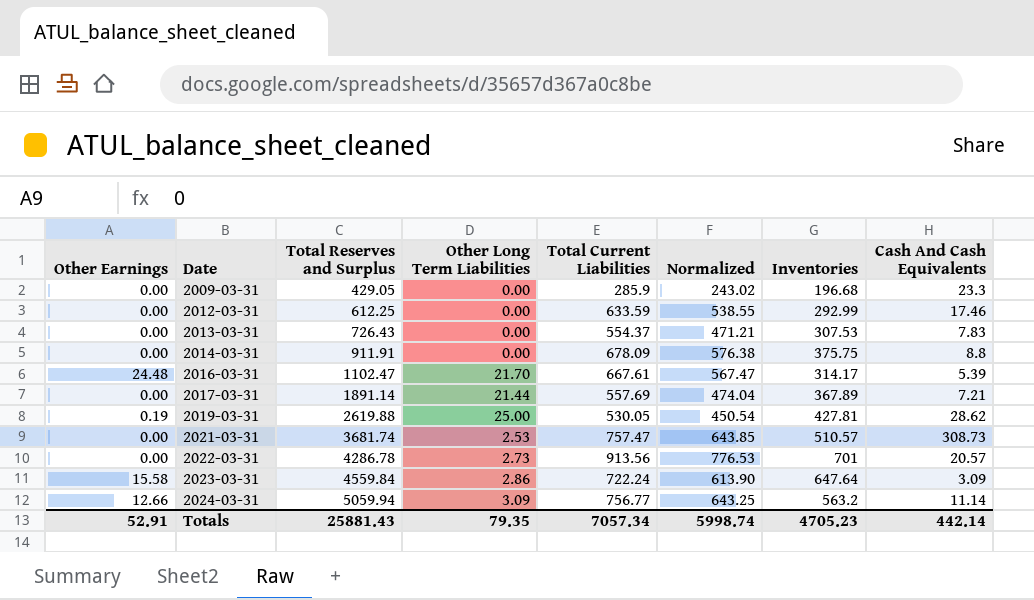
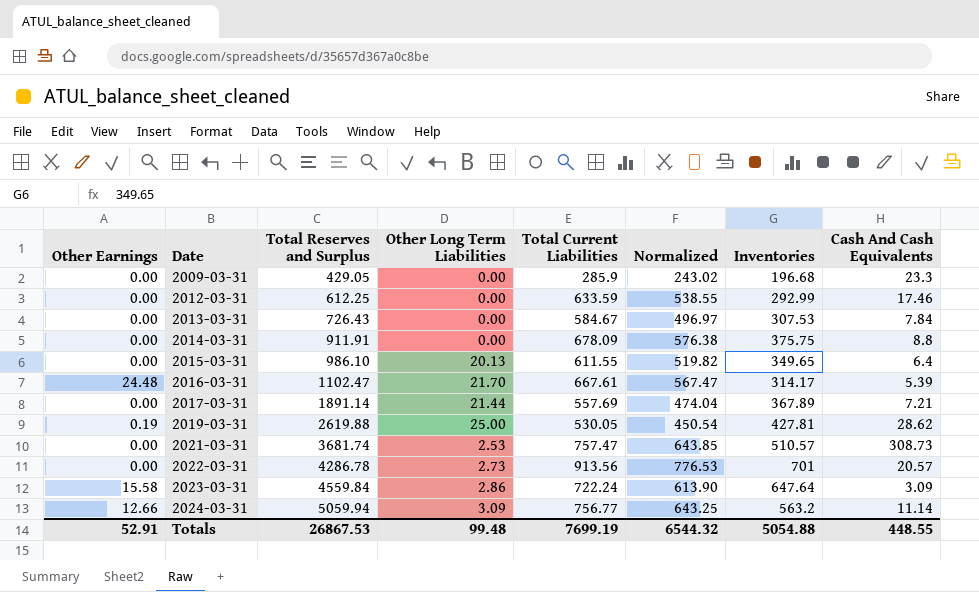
2013-03-31 | Total Current Liabilities: 554.37 -> 584.67
2013-03-31 | Normalized: 471.21 -> 496.97
2013-03-31 | Cash And Cash Equivalents: 7.83 -> 7.84
row 2015-03-31: none -> 0.00 | 986.10 | 20.13 | 611.55 | 519.82 | 349.65 | 6.4
Totals | Total Reserves and Surplus: 25881.43 -> 26867.53
Totals | Other Long Term Liabilities: 79.35 -> 99.48
Totals | Total Current Liabilities: 7057.34 -> 7699.19
Totals | Normalized: 5998.74 -> 6544.32
Totals | Inventories: 4705.23 -> 5054.88
Totals | Cash And Cash Equivalents: 442.14 -> 448.55

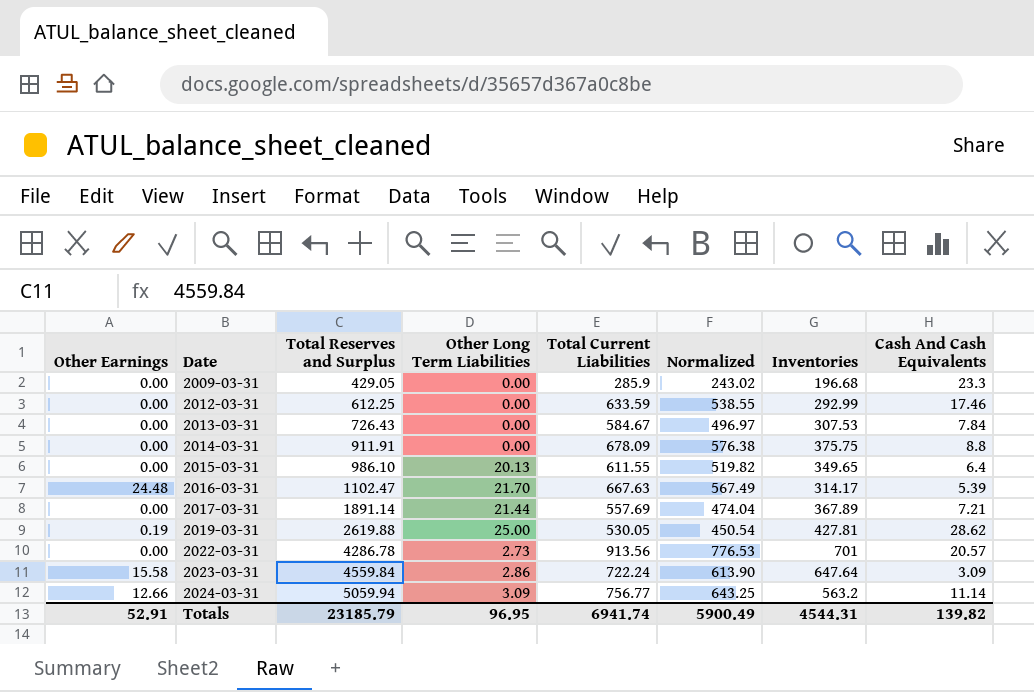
row 2021-03-31: 0.00 | 3681.74 | 2.53 | 757.47 | 643.85 | 510.57 | 308.73 -> none
2016-03-31 | Total Current Liabilities: 667.61 -> 667.63
2016-03-31 | Normalized: 567.47 -> 567.49
Totals | Total Reserves and Surplus: 26867.53 -> 23185.79
Totals | Other Long Term Liabilities: 99.48 -> 96.95
Totals | Total Current Liabilities: 7699.19 -> 6941.74
Totals | Normalized: 6544.32 -> 5900.49
Totals | Inventories: 5054.88 -> 4544.31
Totals | Cash And Cash Equivalents: 448.55 -> 139.82

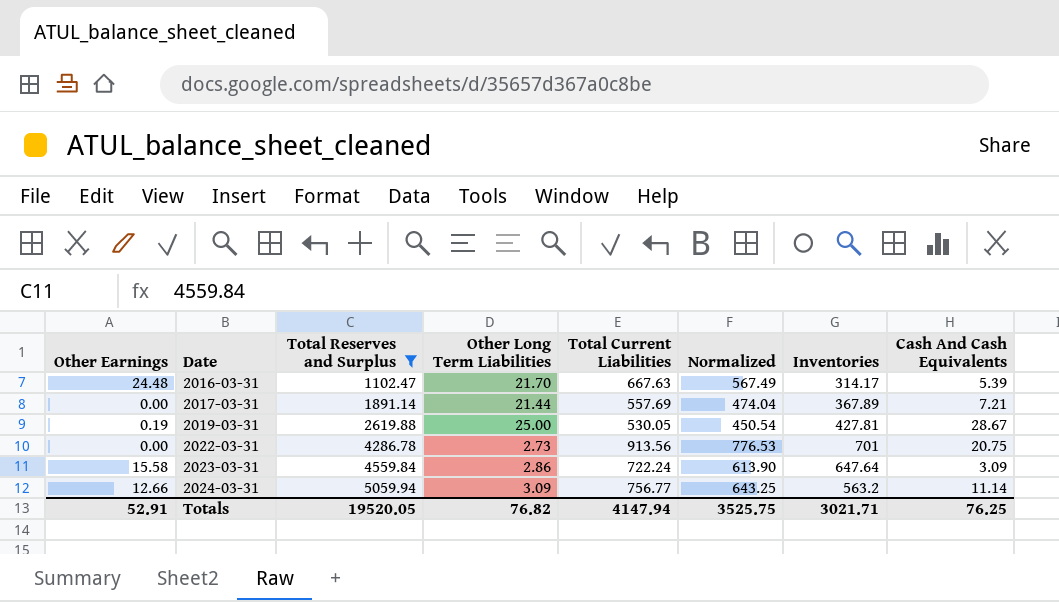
filter: none -> Total Reserves and Surplus >= 1102.47
2019-03-31 | Cash And Cash Equivalents: 28.62 -> 28.67
2022-03-31 | Cash And Cash Equivalents: 20.57 -> 20.75
Totals | Total Reserves and Surplus: 23185.79 -> 19520.05
Totals | Other Long Term Liabilities: 96.95 -> 76.82
Totals | Total Current Liabilities: 6941.74 -> 4147.94
Totals | Normalized: 5900.49 -> 3525.75
Totals | Inventories: 4544.31 -> 3021.71
Totals | Cash And Cash Equivalents: 139.82 -> 76.25

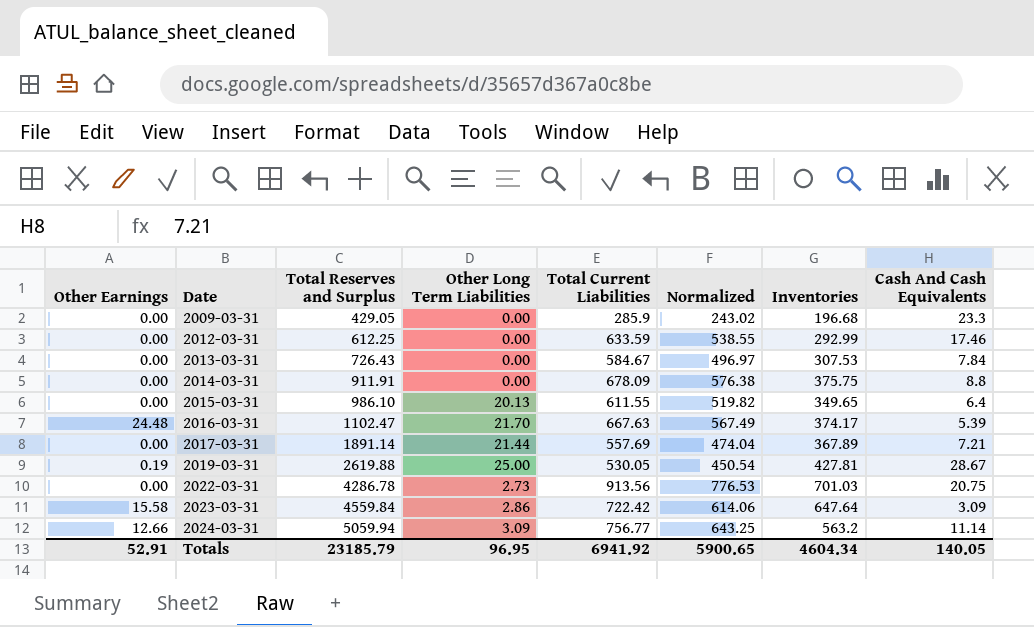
filter: Total Reserves and Surplus >= 1102.47 -> none
2016-03-31 | Inventories: 314.17 -> 374.17
2022-03-31 | Inventories: 701 -> 701.03
2023-03-31 | Total Current Liabilities: 722.24 -> 722.42
2023-03-31 | Normalized: 613.90 -> 614.06
Totals | Total Reserves and Surplus: 19520.05 -> 23185.79
Totals | Other Long Term Liabilities: 76.82 -> 96.95
Totals | Total Current Liabilities: 4147.94 -> 6941.92
Totals | Normalized: 3525.75 -> 5900.65
Totals | Inventories: 3021.71 -> 4604.34
Totals | Cash And Cash Equivalents: 76.25 -> 140.05

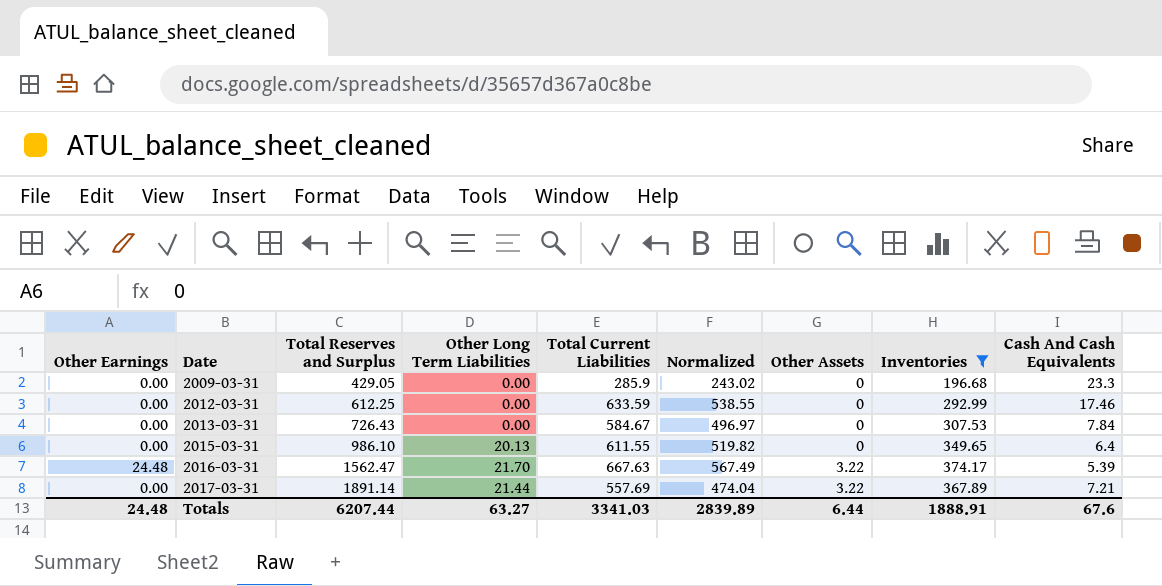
filter: none -> Inventories <= 374.17
column Other Assets | position: none -> 7
2016-03-31 | Total Reserves and Surplus: 1102.47 -> 1562.47
Totals | Other Earnings: 52.91 -> 24.48
Totals | Total Reserves and Surplus: 23185.79 -> 6207.44
Totals | Other Long Term Liabilities: 96.95 -> 63.27
Totals | Total Current Liabilities: 6941.92 -> 3341.03
Totals | Normalized: 5900.65 -> 2839.89
Totals | Inventories: 4604.34 -> 1888.91
Totals | Cash And Cash Equivalents: 140.05 -> 67.6

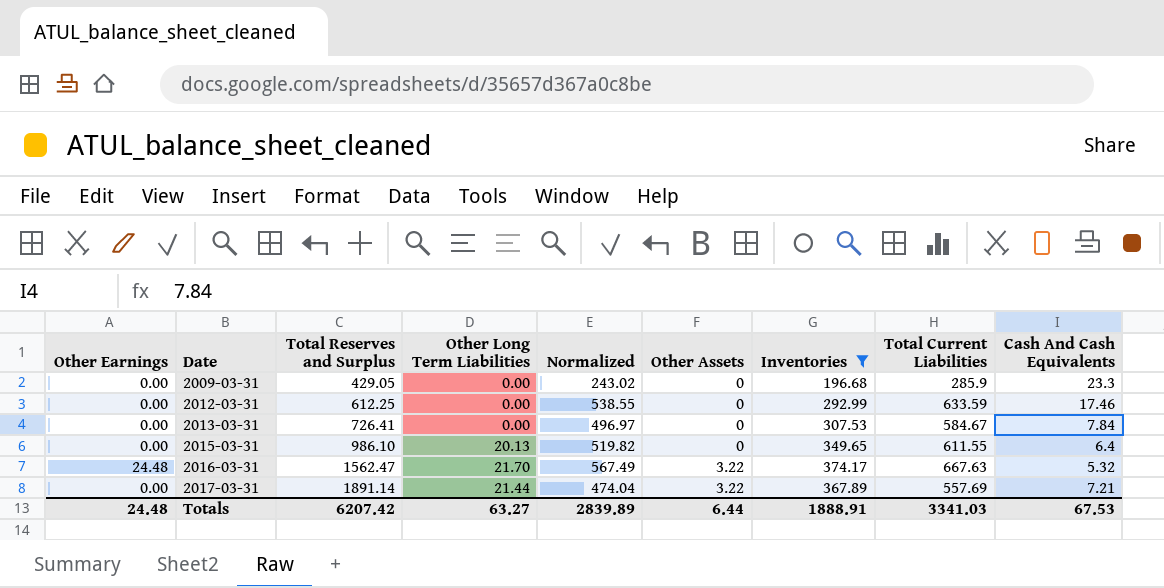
column Total Current Liabilities | position: 5 -> 8
2013-03-31 | Total Reserves and Surplus: 726.43 -> 726.41
2016-03-31 | Cash And Cash Equivalents: 5.39 -> 5.32
Totals | Total Reserves and Surplus: 6207.44 -> 6207.42
Totals | Cash And Cash Equivalents: 67.6 -> 67.53

